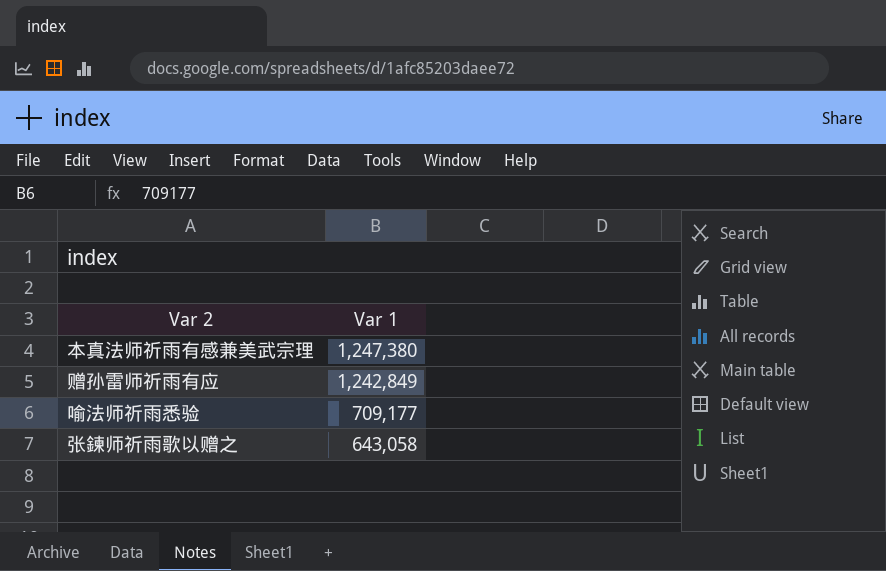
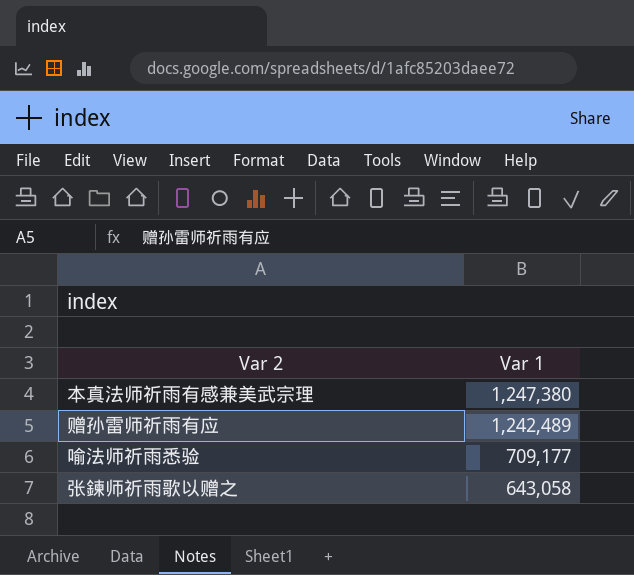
赠孙雷师祈雨有应 | Var 1: 1,242,849 -> 1,242,489

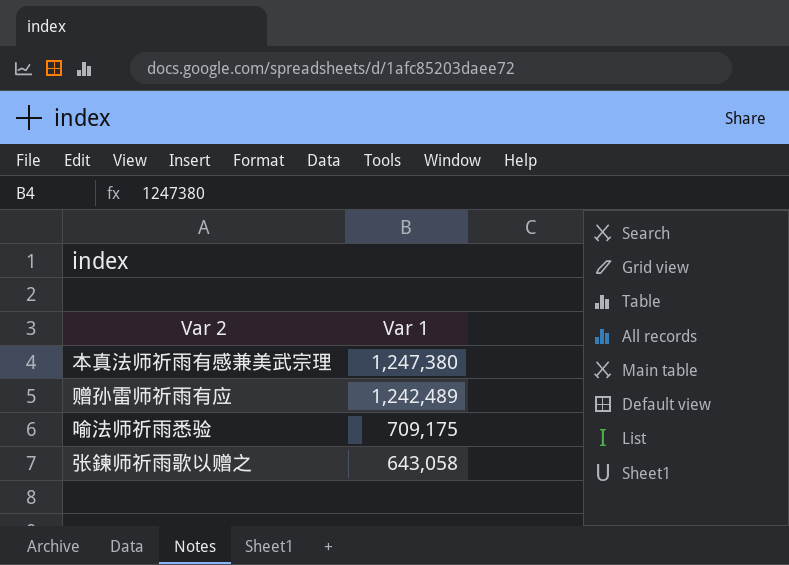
喻法师祈雨悉验 | Var 1: 709,177 -> 709,175

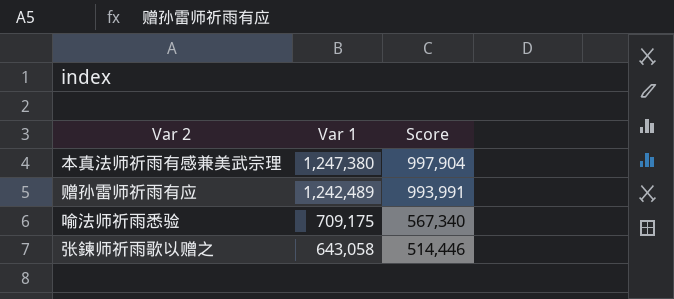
column Score | formula: none -> [Var 1] * 0.8

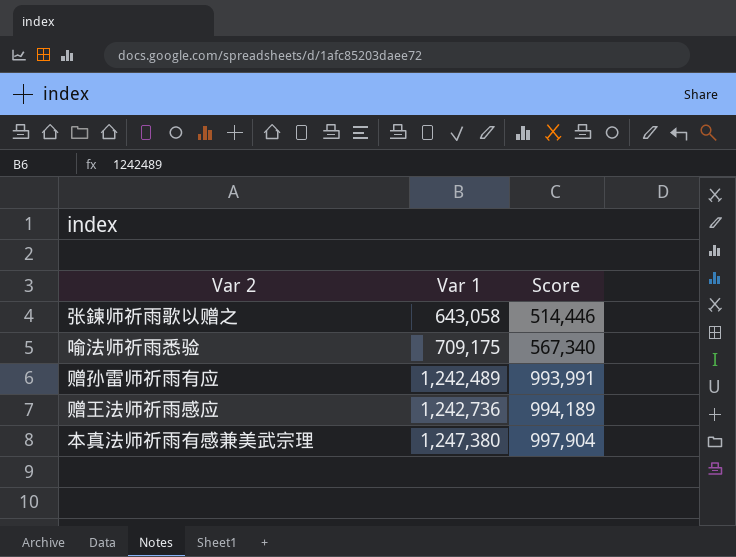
row order: Var 1 descending -> Var 1 ascending
row 赠王法师祈雨感应: none -> 1,242,736 | 994,189

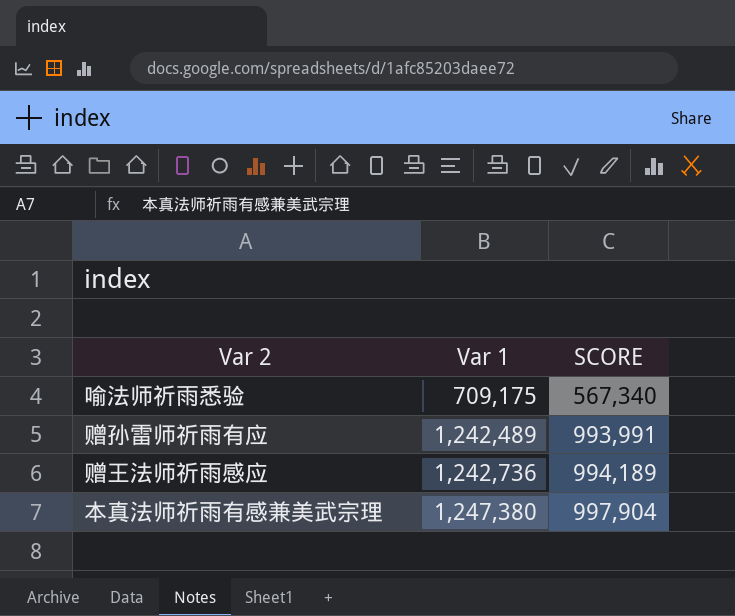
column name: Score -> SCORE
row 张鍊师祈雨歌以赠之: 643,058 | 514,446 -> none

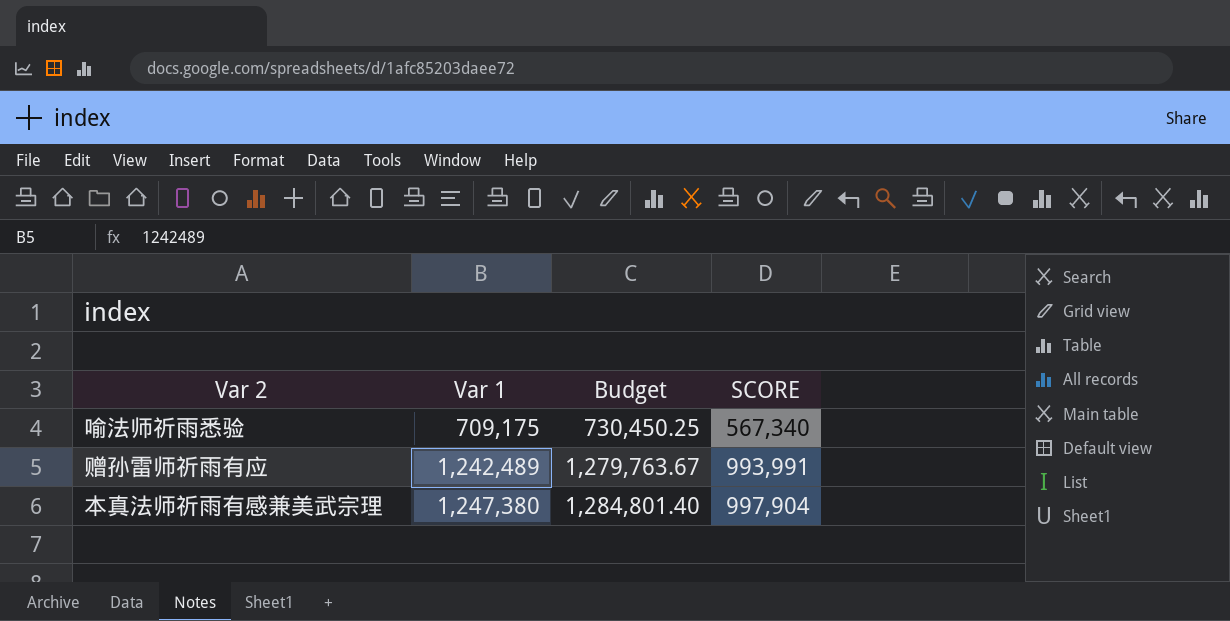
column Budget | formula: none -> [Var 1] * 1.03
row 赠王法师祈雨感应: 1,242,736 | 994,189 -> none

